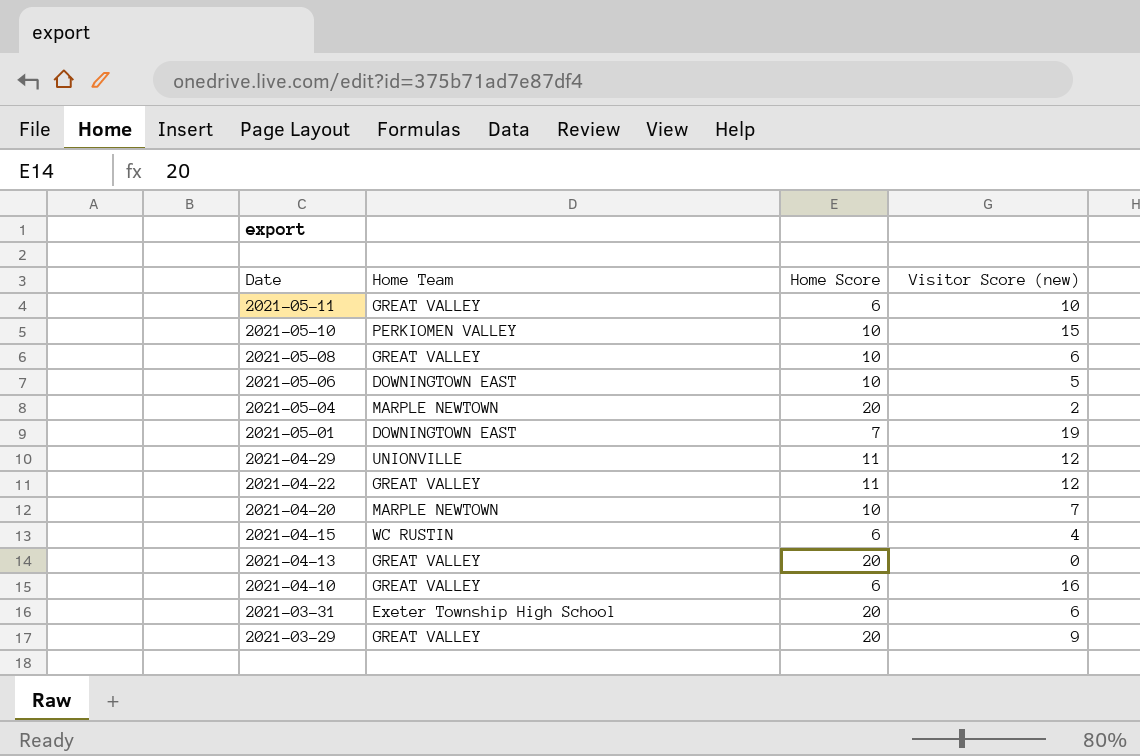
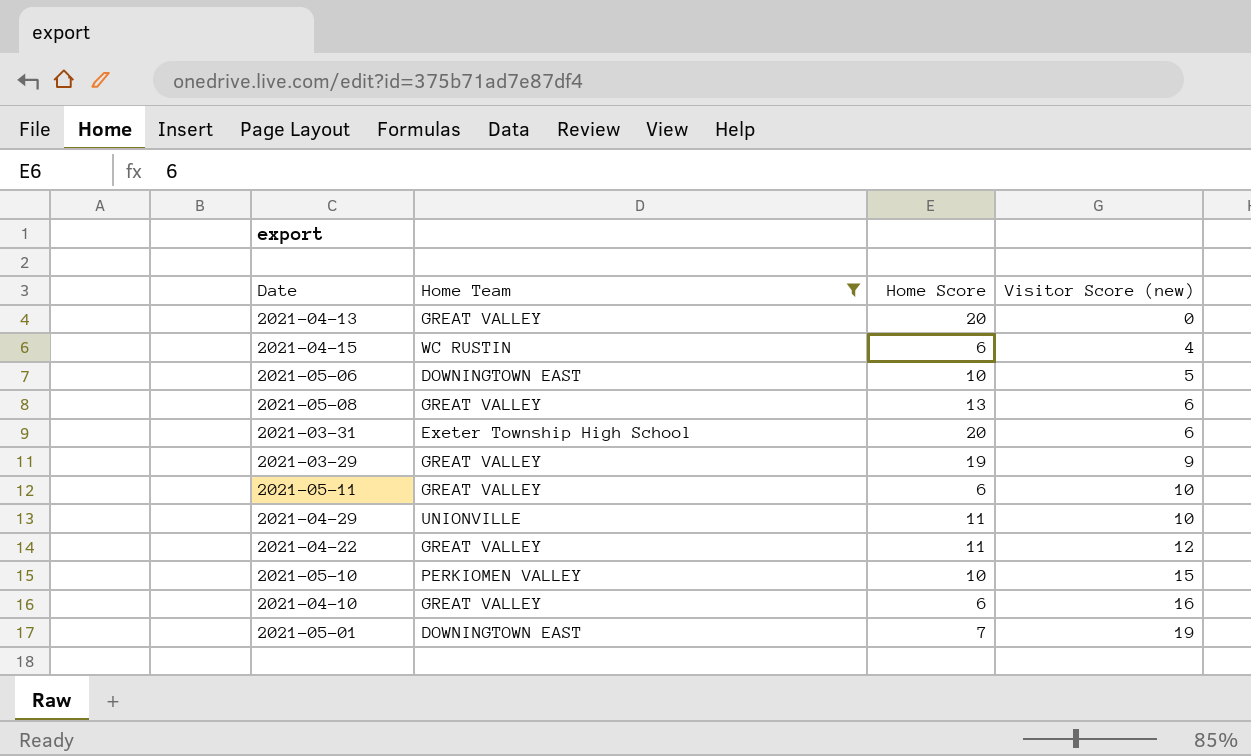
filter: none -> Home Team != MARPLE NEWTOWN
row order: Date descending -> Visitor Score (new) ascending
2021-05-08 | Home Score: 10 -> 13
2021-03-29 | Home Score: 20 -> 19
2021-04-29 | Visitor Score (new): 12 -> 10

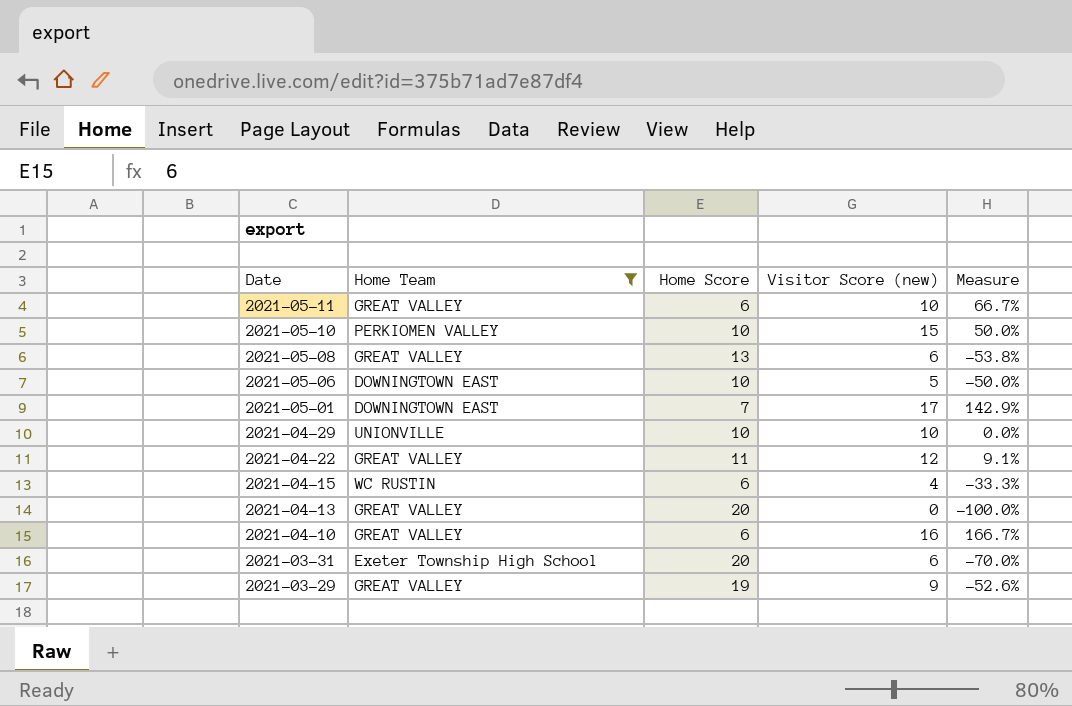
row order: Visitor Score (new) ascending -> Date descending
column Measure | formula: none -> ([Visitor Score (new)] - [Home Score]) / [Home Score]
2021-05-01 | Visitor Score (new): 19 -> 17
2021-04-29 | Home Score: 11 -> 10

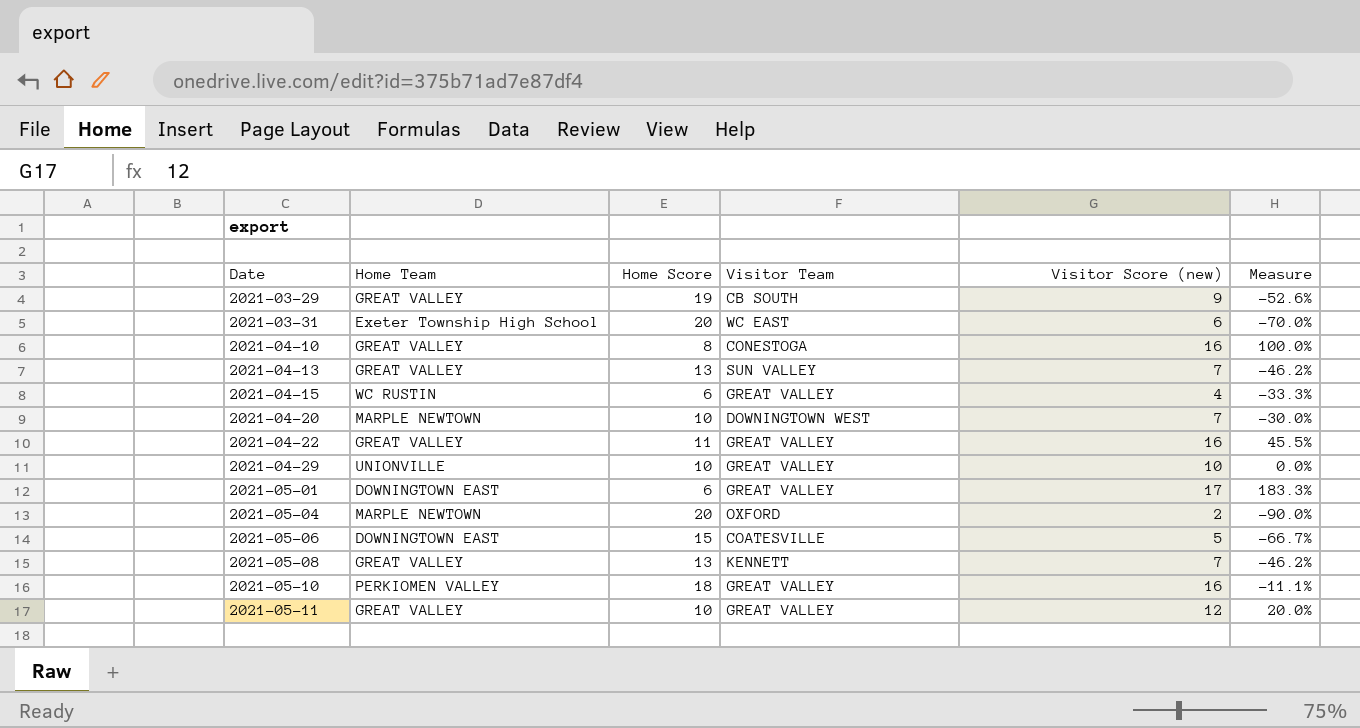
filter: Home Team != MARPLE NEWTOWN -> none
row order: Date descending -> Date ascending
column Visitor Team | position: none -> 4
2021-04-10 | Home Score: 6 -> 8
2021-04-10 | Measure: 166.7% -> 100.0%
2021-04-13 | Home Score: 20 -> 13
2021-04-13 | Visitor Score (new): 0 -> 7
2021-04-13 | Measure: -100.0% -> -46.2%
2021-04-22 | Visitor Score (new): 12 -> 16
2021-04-22 | Measure: 9.1% -> 45.5%
2021-05-01 | Home Score: 7 -> 6
2021-05-01 | Measure: 142.9% -> 183.3%
2021-05-06 | Home Score: 10 -> 15
2021-05-06 | Measure: -50.0% -> -66.7%
2021-05-08 | Visitor Score (new): 6 -> 7
2021-05-08 | Measure: -53.8% -> -46.2%
2021-05-10 | Home Score: 10 -> 18
2021-05-10 | Visitor Score (new): 15 -> 16
2021-05-10 | Measure: 50.0% -> -11.1%
2021-05-11 | Home Score: 6 -> 10
2021-05-11 | Visitor Score (new): 10 -> 12
2021-05-11 | Measure: 66.7% -> 20.0%

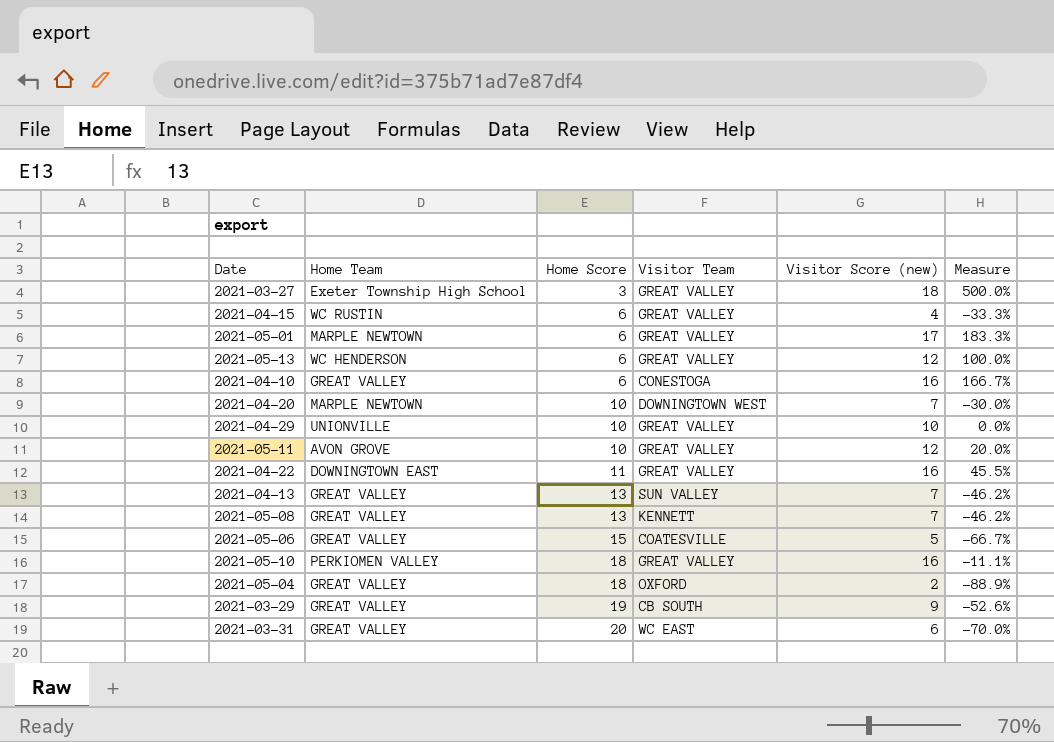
row order: Date ascending -> Home Score ascending
row 2021-03-27: none -> Exeter Township High School | 3 | GREAT VALLEY | 18 | 500.0%
2021-05-01 | Home Team: DOWNINGTOWN EAST -> MARPLE NEWTOWN
row 2021-05-13: none -> WC HENDERSON | 6 | GREAT VALLEY | 12 | 100.0%
2021-04-10 | Home Score: 8 -> 6
2021-04-10 | Measure: 100.0% -> 166.7%
2021-05-11 | Home Team: GREAT VALLEY -> AVON GROVE
2021-04-22 | Home Team: GREAT VALLEY -> DOWNINGTOWN EAST
2021-05-06 | Home Team: DOWNINGTOWN EAST -> GREAT VALLEY
2021-05-04 | Home Team: MARPLE NEWTOWN -> GREAT VALLEY
2021-05-04 | Home Score: 20 -> 18
2021-05-04 | Measure: -90.0% -> -88.9%
2021-03-31 | Home Team: Exeter Township High School -> GREAT VALLEY

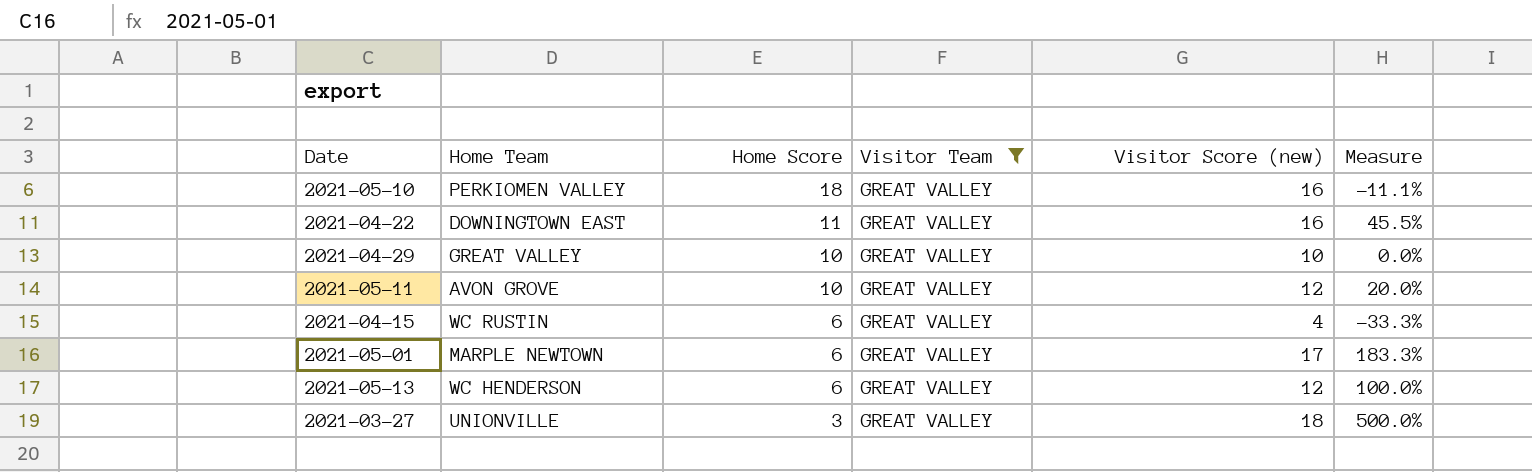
filter: none -> Visitor Team = GREAT VALLEY
row order: Home Score ascending -> Home Score descending
2021-04-29 | Home Team: UNIONVILLE -> GREAT VALLEY
2021-03-27 | Home Team: Exeter Township High School -> UNIONVILLE

